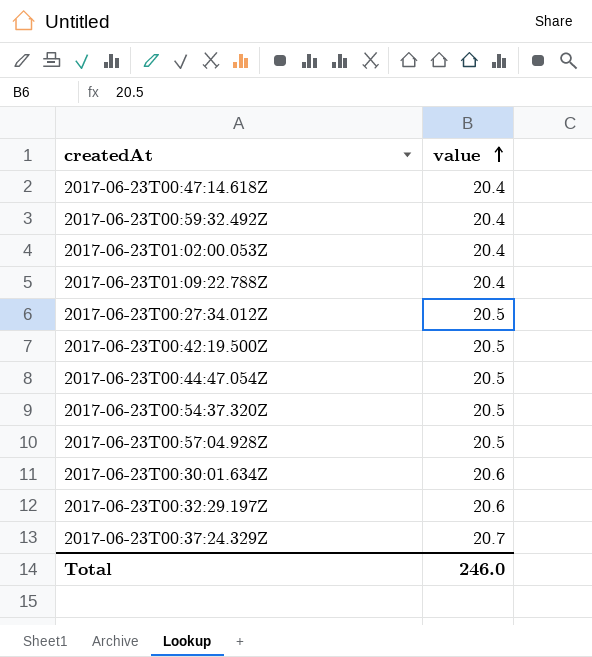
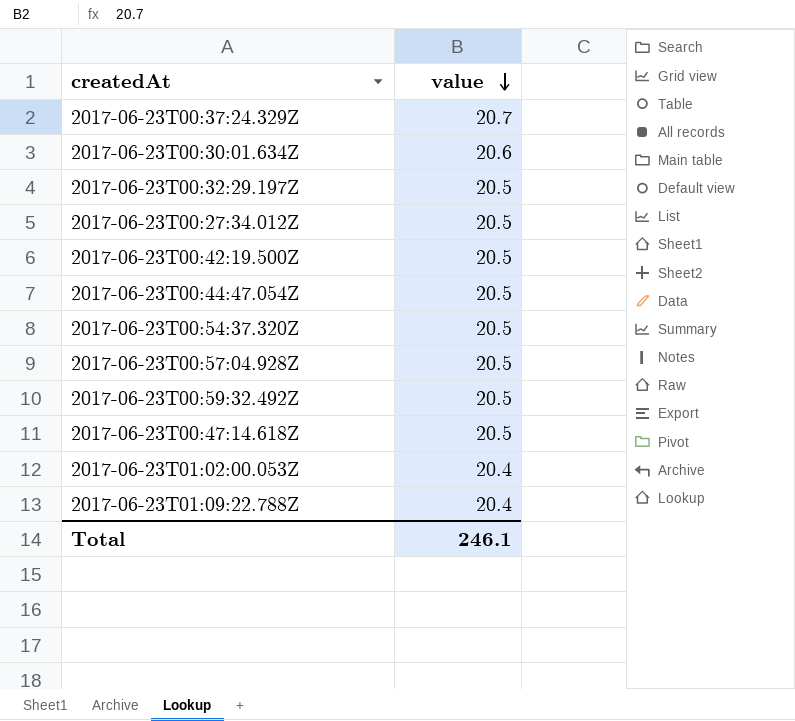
row order: value ascending -> value descending
2017-06-23T00:32:29.197Z | value: 20.6 -> 20.5
2017-06-23T00:59:32.492Z | value: 20.4 -> 20.5
2017-06-23T00:47:14.618Z | value: 20.4 -> 20.5
Total | value: 246.0 -> 246.1

